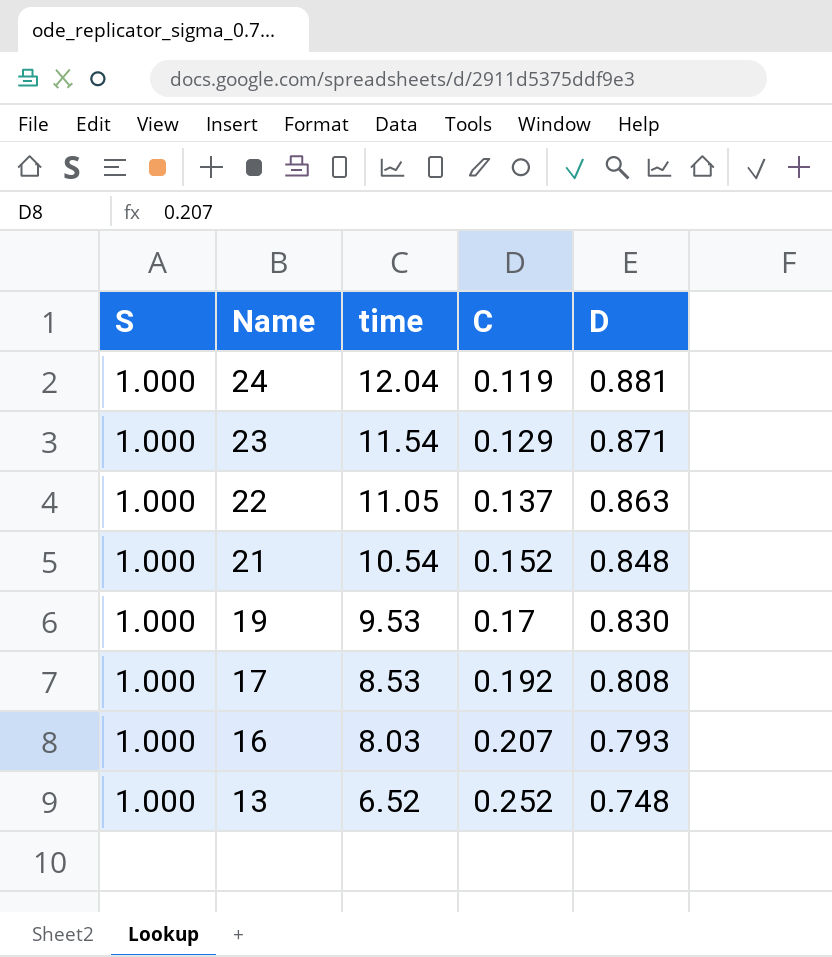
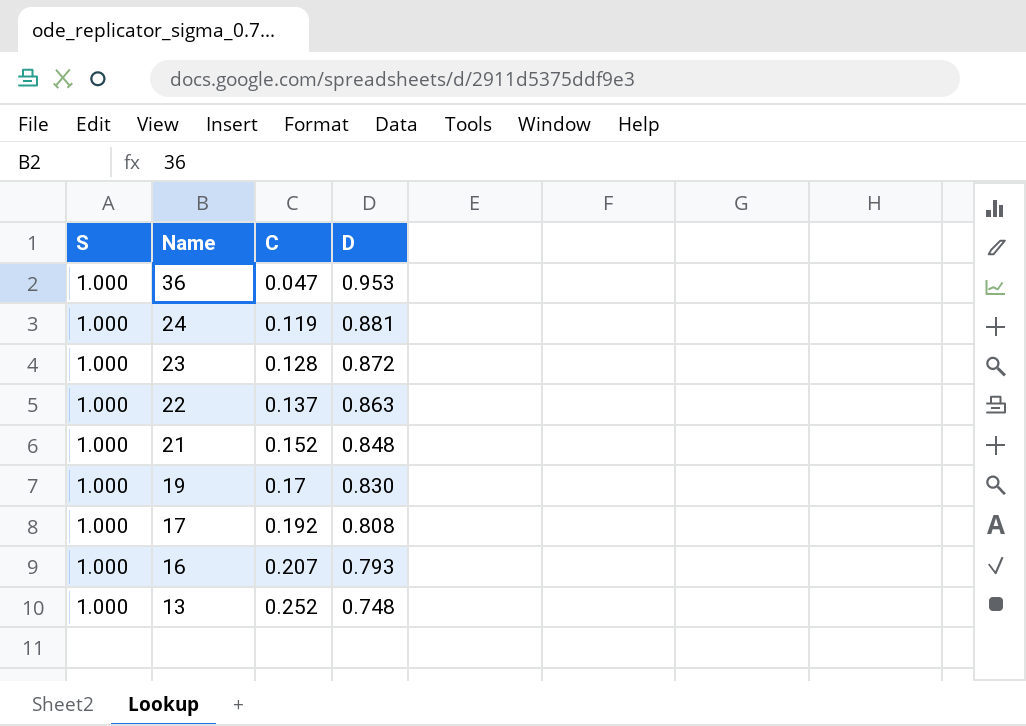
column time | position: 3 -> none
row 36: none -> 1.000 | 0.047 | 0.953
23 | C: 0.129 -> 0.128
23 | D: 0.871 -> 0.872

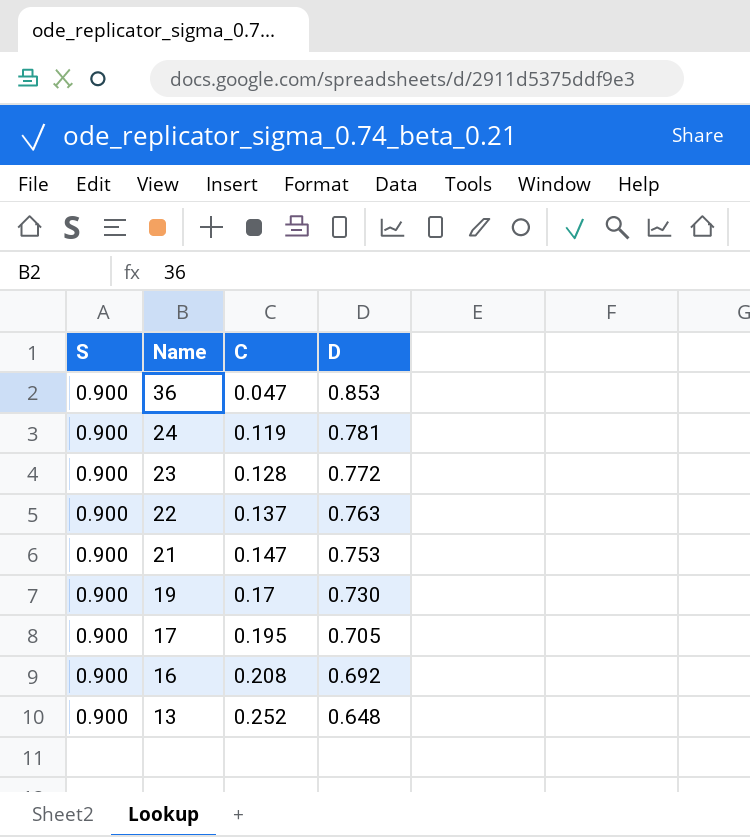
36 | S: 1.000 -> 0.900
36 | D: 0.953 -> 0.853
24 | S: 1.000 -> 0.900
24 | D: 0.881 -> 0.781
23 | S: 1.000 -> 0.900
23 | D: 0.872 -> 0.772
22 | S: 1.000 -> 0.900
22 | D: 0.863 -> 0.763
21 | S: 1.000 -> 0.900
21 | C: 0.152 -> 0.147
21 | D: 0.848 -> 0.753
19 | S: 1.000 -> 0.900
19 | D: 0.830 -> 0.730
17 | S: 1.000 -> 0.900
17 | C: 0.192 -> 0.195
17 | D: 0.808 -> 0.705
16 | S: 1.000 -> 0.900
16 | C: 0.207 -> 0.208
16 | D: 0.793 -> 0.692
13 | S: 1.000 -> 0.900
13 | D: 0.748 -> 0.648

